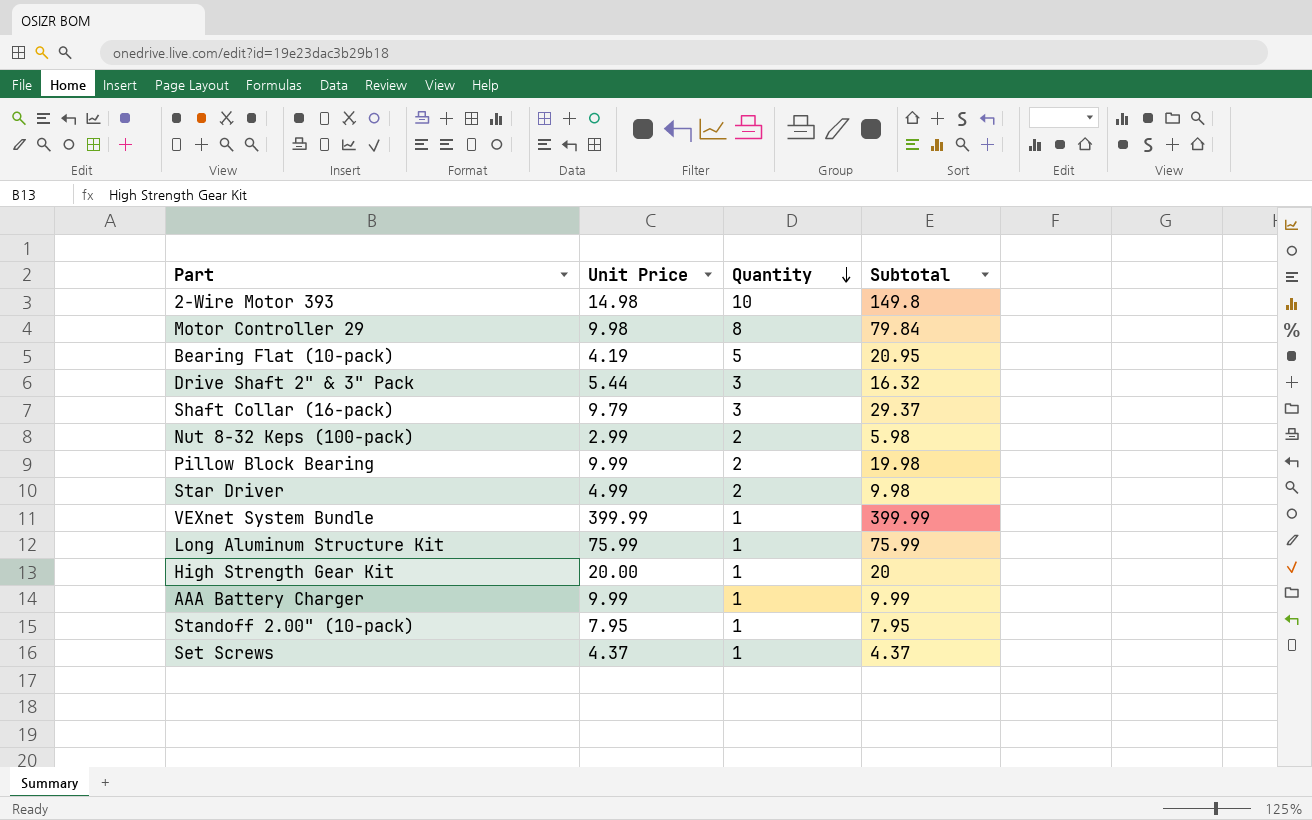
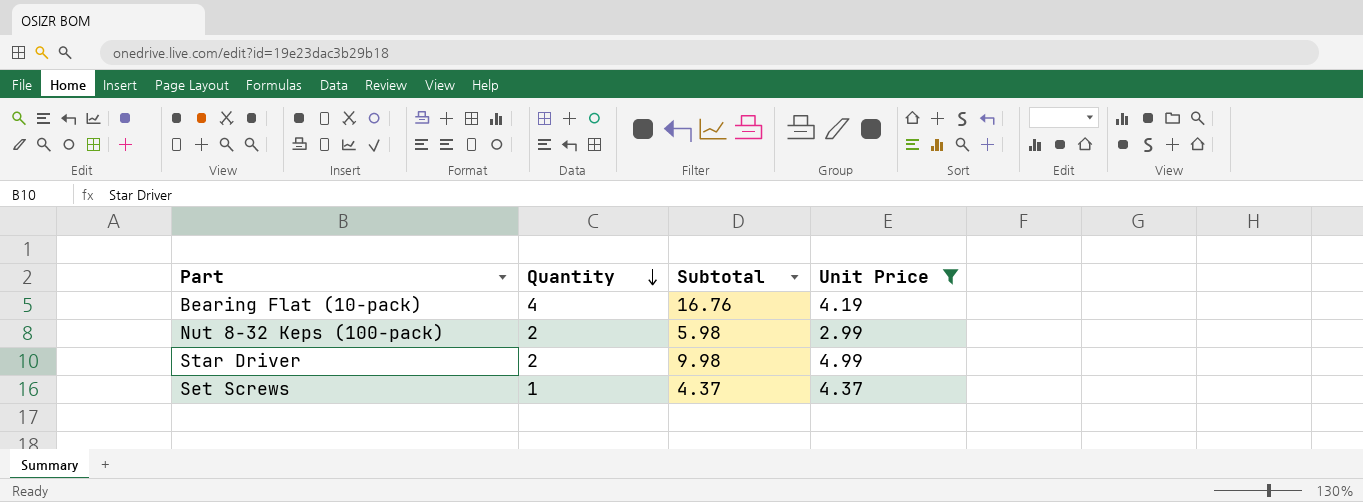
filter: none -> Unit Price <= 4.99
column Unit Price | position: 2 -> 4
Bearing Flat (10-pack) | Quantity: 5 -> 4
Bearing Flat (10-pack) | Subtotal: 20.95 -> 16.76

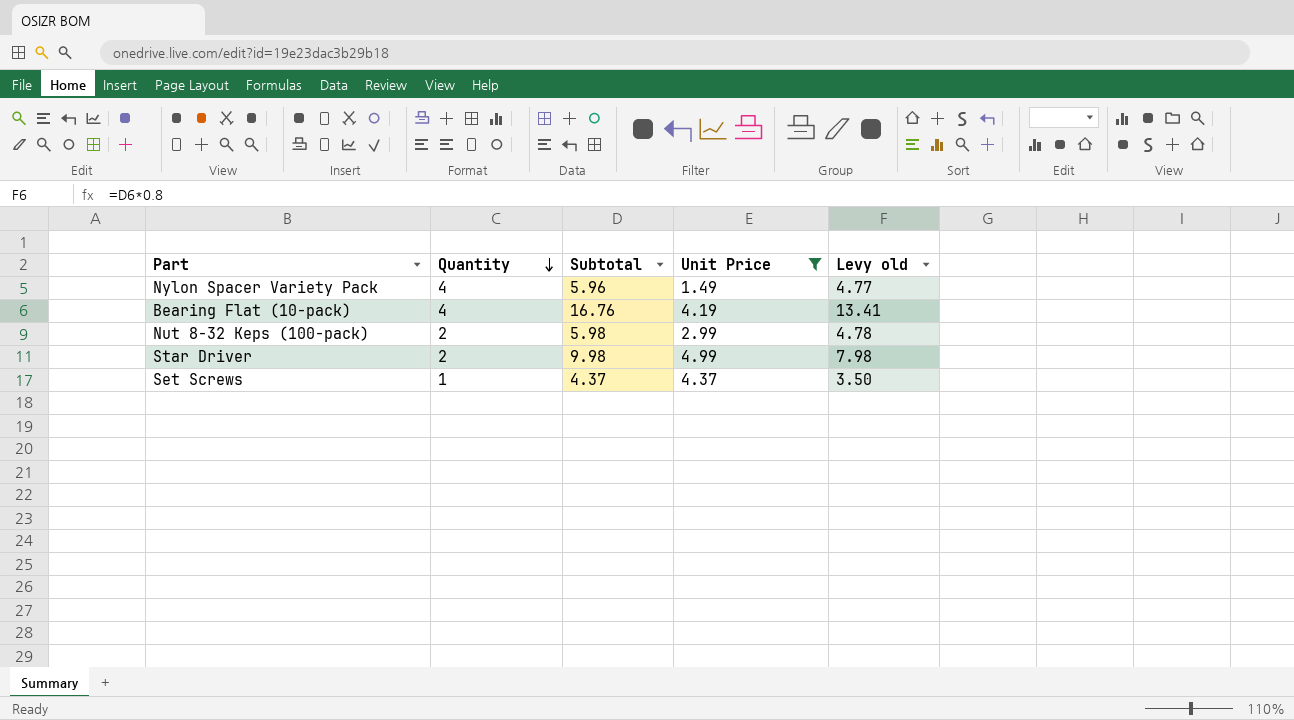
column Levy old | formula: none -> [Subtotal] * 0.8
row Nylon Spacer Variety Pack: none -> 4 | 5.96 | 1.49 | 4.77

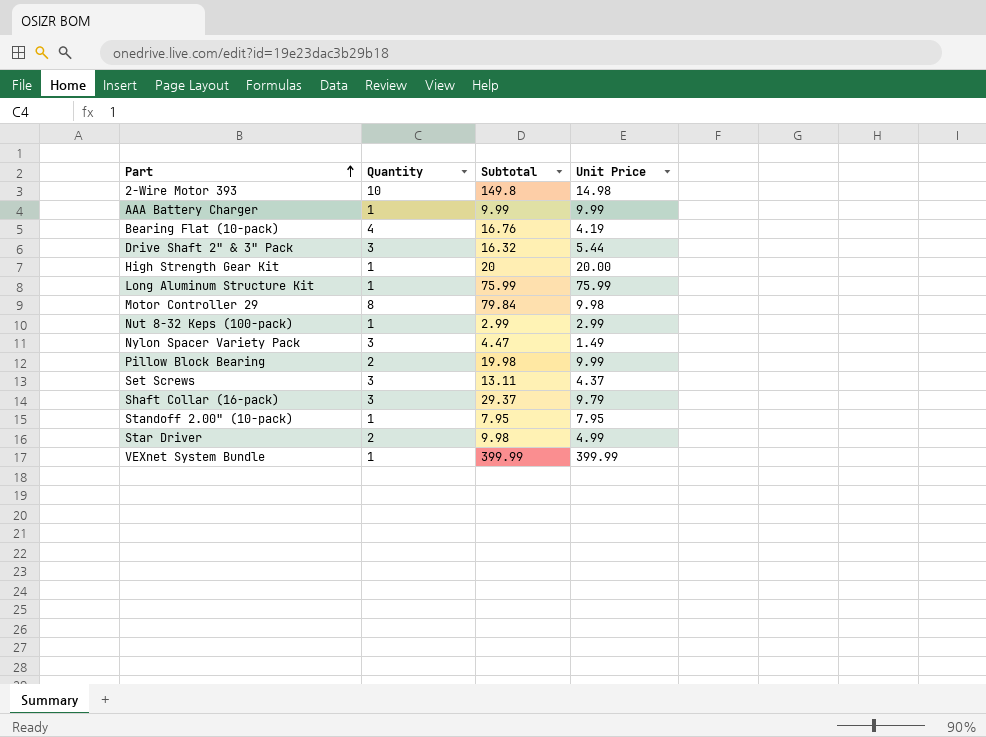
filter: Unit Price <= 4.99 -> none
row order: Quantity descending -> Part ascending
column Levy old | formula: [Subtotal] * 0.8 -> none
Nut 8-32 Keps (100-pack) | Quantity: 2 -> 1
Nut 8-32 Keps (100-pack) | Subtotal: 5.98 -> 2.99
Nylon Spacer Variety Pack | Quantity: 4 -> 3
Nylon Spacer Variety Pack | Subtotal: 5.96 -> 4.47
Set Screws | Quantity: 1 -> 3
Set Screws | Subtotal: 4.37 -> 13.11

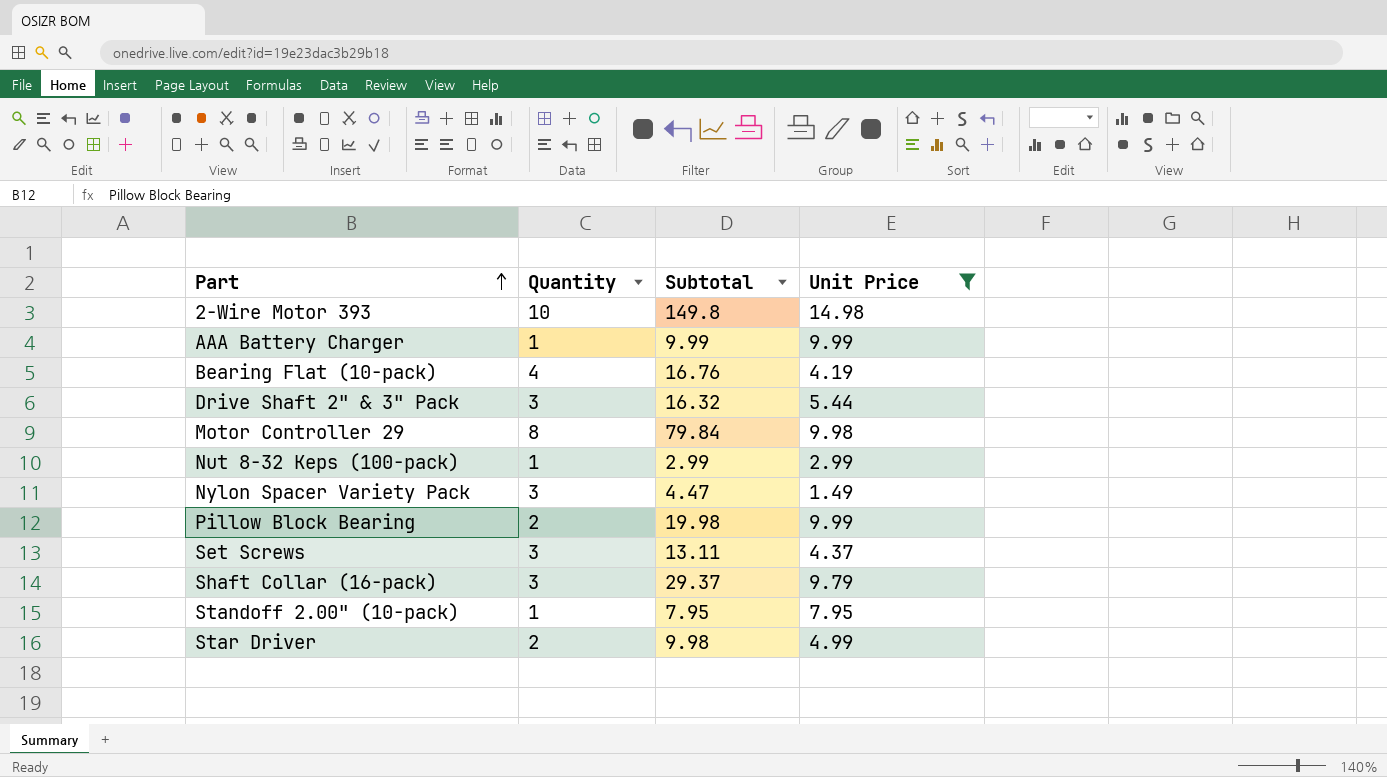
filter: none -> Unit Price <= 14.98

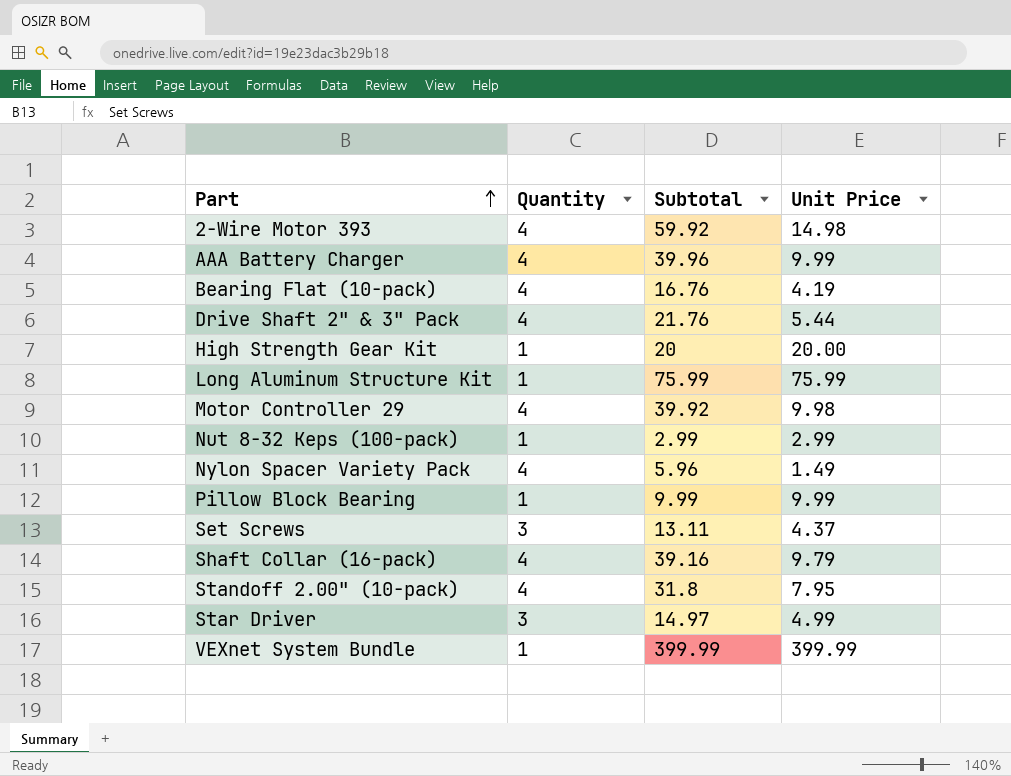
filter: Unit Price <= 14.98 -> none
2-Wire Motor 393 | Quantity: 10 -> 4
2-Wire Motor 393 | Subtotal: 149.8 -> 59.92
AAA Battery Charger | Quantity: 1 -> 4
AAA Battery Charger | Subtotal: 9.99 -> 39.96
Drive Shaft 2" & 3" Pack | Quantity: 3 -> 4
Drive Shaft 2" & 3" Pack | Subtotal: 16.32 -> 21.76
Motor Controller 29 | Quantity: 8 -> 4
Motor Controller 29 | Subtotal: 79.84 -> 39.92
Nylon Spacer Variety Pack | Quantity: 3 -> 4
Nylon Spacer Variety Pack | Subtotal: 4.47 -> 5.96
Pillow Block Bearing | Quantity: 2 -> 1
Pillow Block Bearing | Subtotal: 19.98 -> 9.99
Shaft Collar (16-pack) | Quantity: 3 -> 4
Shaft Collar (16-pack) | Subtotal: 29.37 -> 39.16
Standoff 2.00" (10-pack) | Quantity: 1 -> 4
Standoff 2.00" (10-pack) | Subtotal: 7.95 -> 31.8
Star Driver | Quantity: 2 -> 3
Star Driver | Subtotal: 9.98 -> 14.97

